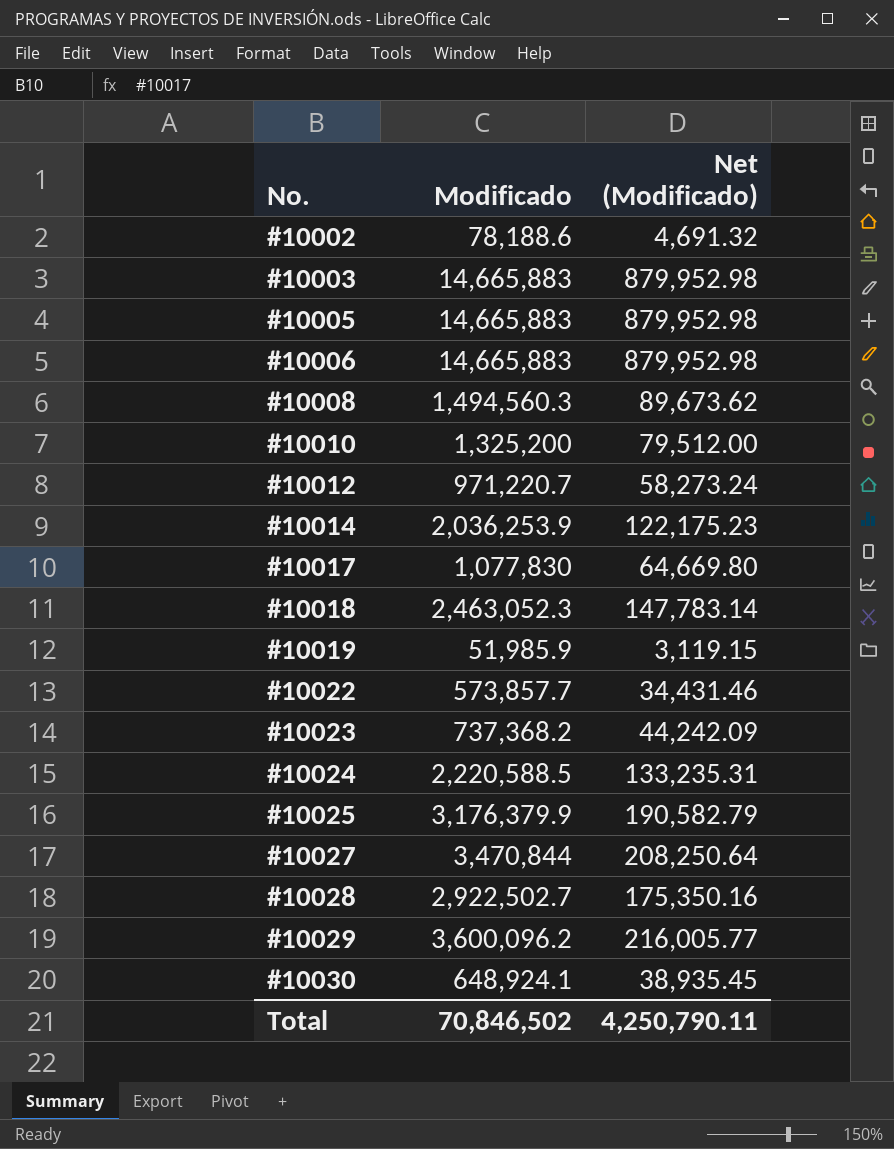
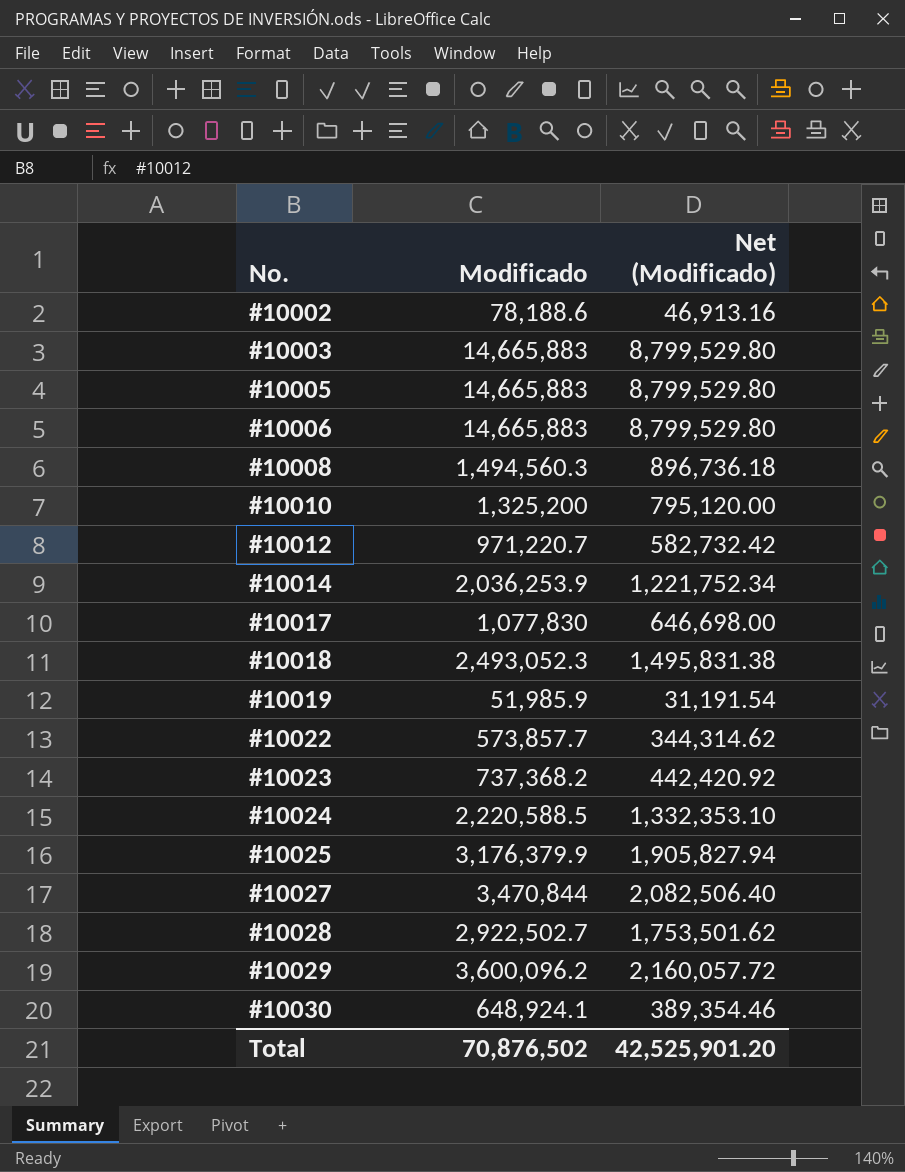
column Net (Modificado) | formula: [Modificado] * 0.06 -> [Modificado] * 0.6
#10018 | Modificado: 2,463,052.3 -> 2,493,052.3
Total | Modificado: 70,846,502 -> 70,876,502
Total | Net (Modificado): 4,250,790.11 -> 42,525,901.20

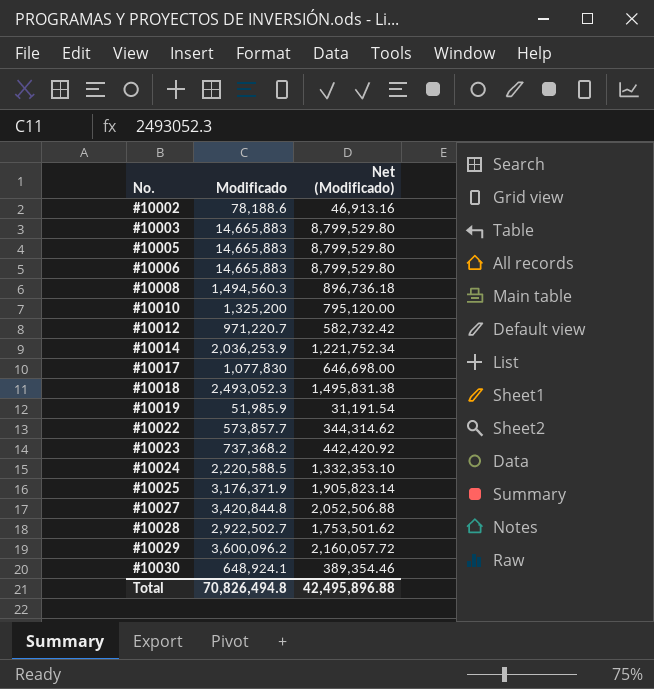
#10025 | Modificado: 3,176,379.9 -> 3,176,371.9
#10025 | Net (Modificado): 1,905,827.94 -> 1,905,823.14
#10027 | Modificado: 3,470,844 -> 3,420,844.8
#10027 | Net (Modificado): 2,082,506.40 -> 2,052,506.88
Total | Modificado: 70,876,502 -> 70,826,494.8
Total | Net (Modificado): 42,525,901.20 -> 42,495,896.88

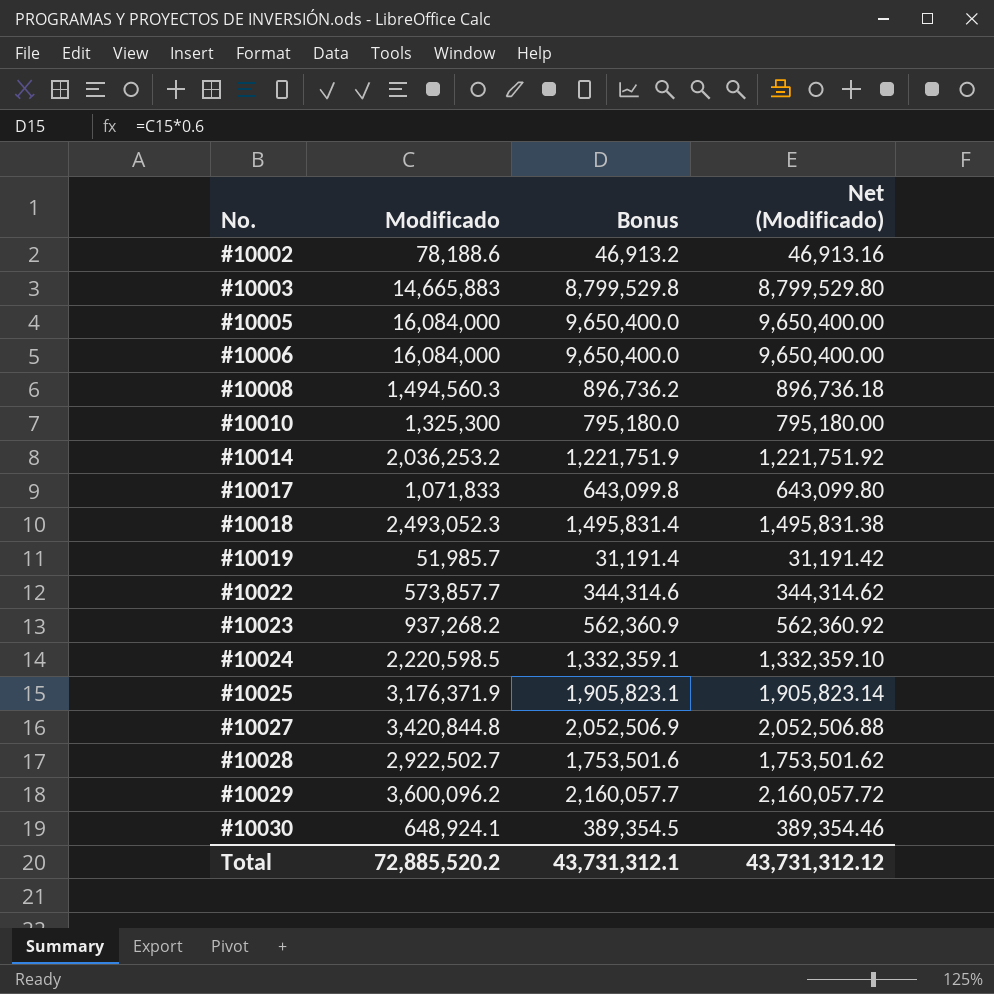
column Bonus | formula: none -> [Modificado] * 0.6
row #10012: 971,220.7 | 582,732.42 -> none
#10005 | Modificado: 14,665,883 -> 16,084,000
#10005 | Net (Modificado): 8,799,529.80 -> 9,650,400.00
#10006 | Modificado: 14,665,883 -> 16,084,000
#10006 | Net (Modificado): 8,799,529.80 -> 9,650,400.00
#10010 | Modificado: 1,325,200 -> 1,325,300
#10010 | Net (Modificado): 795,120.00 -> 795,180.00
#10014 | Modificado: 2,036,253.9 -> 2,036,253.2
#10014 | Net (Modificado): 1,221,752.34 -> 1,221,751.92
#10017 | Modificado: 1,077,830 -> 1,071,833
#10017 | Net (Modificado): 646,698.00 -> 643,099.80
#10019 | Modificado: 51,985.9 -> 51,985.7
#10019 | Net (Modificado): 31,191.54 -> 31,191.42
#10023 | Modificado: 737,368.2 -> 937,268.2
#10023 | Net (Modificado): 442,420.92 -> 562,360.92
#10024 | Modificado: 2,220,588.5 -> 2,220,598.5
#10024 | Net (Modificado): 1,332,353.10 -> 1,332,359.10
Total | Modificado: 70,826,494.8 -> 72,885,520.2
Total | Net (Modificado): 42,495,896.88 -> 43,731,312.12

